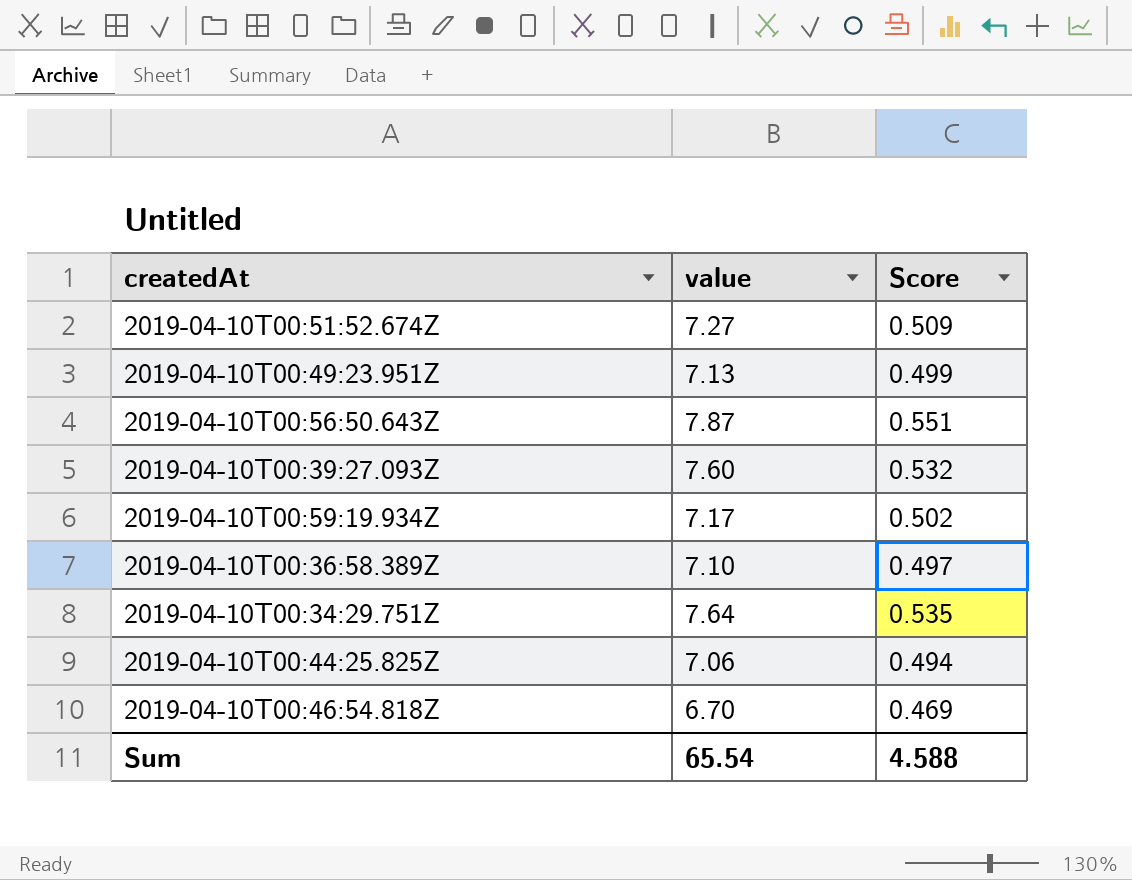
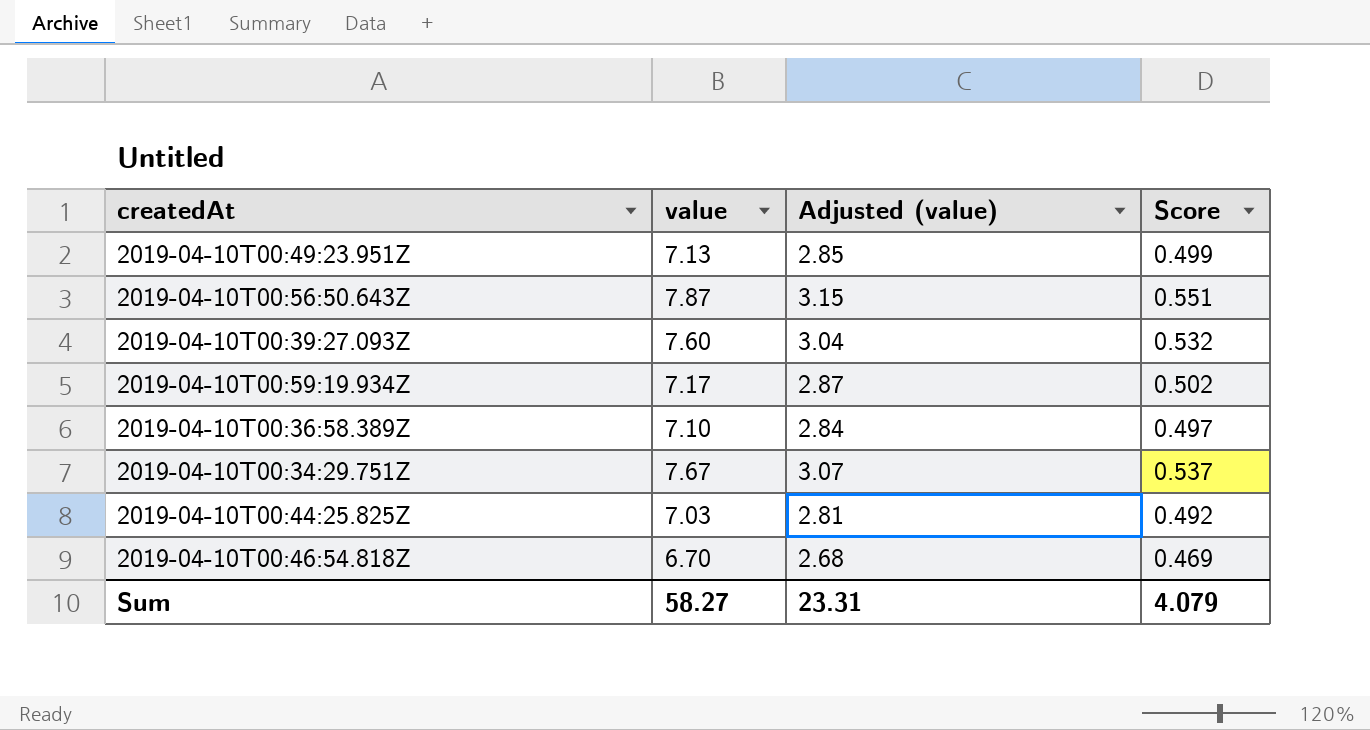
column Adjusted (value) | formula: none -> [value] * 0.4
row 2019-04-10T00:51:52.674Z: 7.27 | 0.509 -> none
2019-04-10T00:34:29.751Z | value: 7.64 -> 7.67
2019-04-10T00:34:29.751Z | Score: 0.535 -> 0.537
2019-04-10T00:44:25.825Z | value: 7.06 -> 7.03
2019-04-10T00:44:25.825Z | Score: 0.494 -> 0.492
Sum | value: 65.54 -> 58.27
Sum | Score: 4.588 -> 4.079

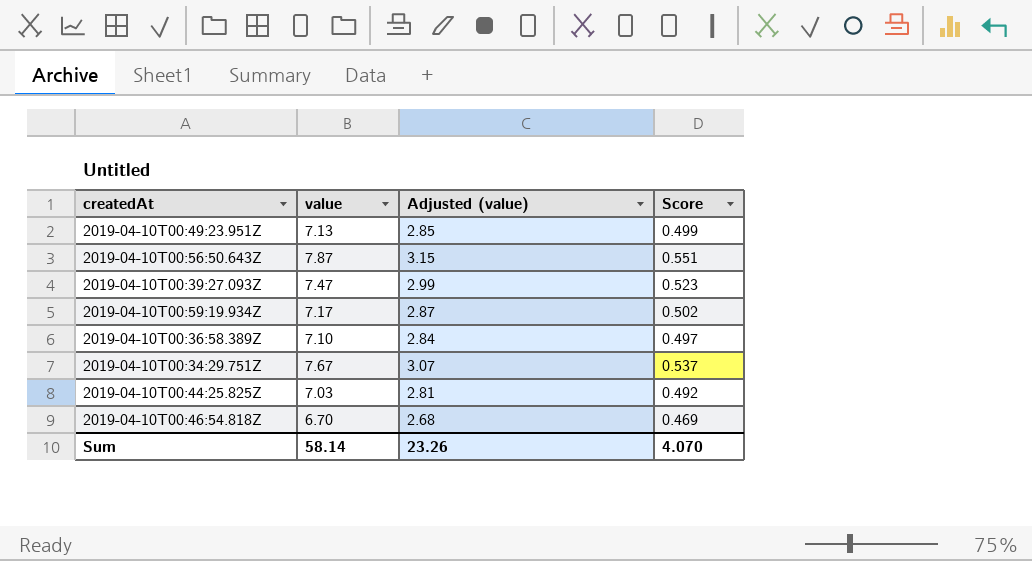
2019-04-10T00:39:27.093Z | value: 7.60 -> 7.47
2019-04-10T00:39:27.093Z | Adjusted (value): 3.04 -> 2.99
2019-04-10T00:39:27.093Z | Score: 0.532 -> 0.523
Sum | value: 58.27 -> 58.14
Sum | Adjusted (value): 23.31 -> 23.26
Sum | Score: 4.079 -> 4.070

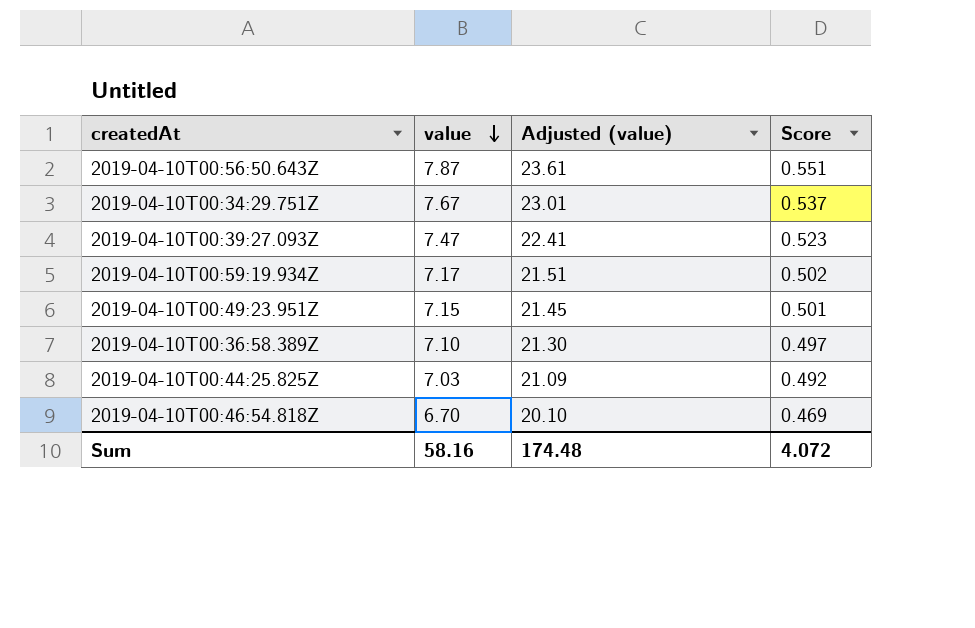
row order: none -> value descending
column Adjusted (value) | formula: [value] * 0.4 -> [value] * 3
2019-04-10T00:49:23.951Z | value: 7.13 -> 7.15
2019-04-10T00:49:23.951Z | Score: 0.499 -> 0.501
Sum | value: 58.14 -> 58.16
Sum | Adjusted (value): 23.26 -> 174.48
Sum | Score: 4.070 -> 4.072

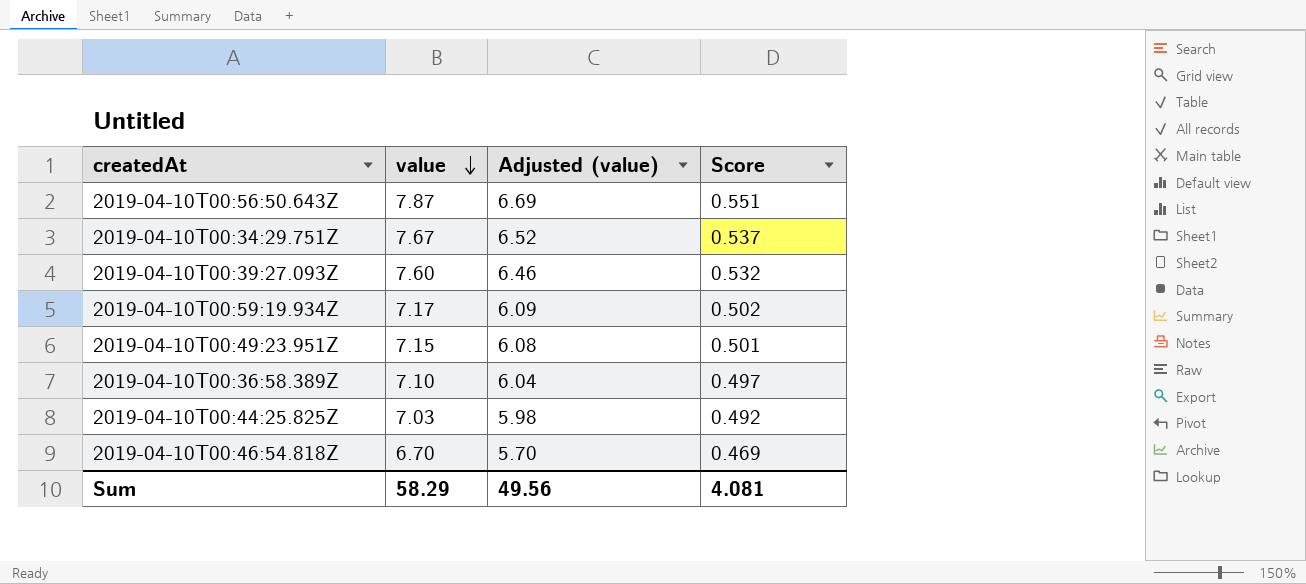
column Adjusted (value) | formula: [value] * 3 -> [value] * 0.85
2019-04-10T00:39:27.093Z | value: 7.47 -> 7.60
2019-04-10T00:39:27.093Z | Score: 0.523 -> 0.532
Sum | value: 58.16 -> 58.29
Sum | Adjusted (value): 174.48 -> 49.56
Sum | Score: 4.072 -> 4.081

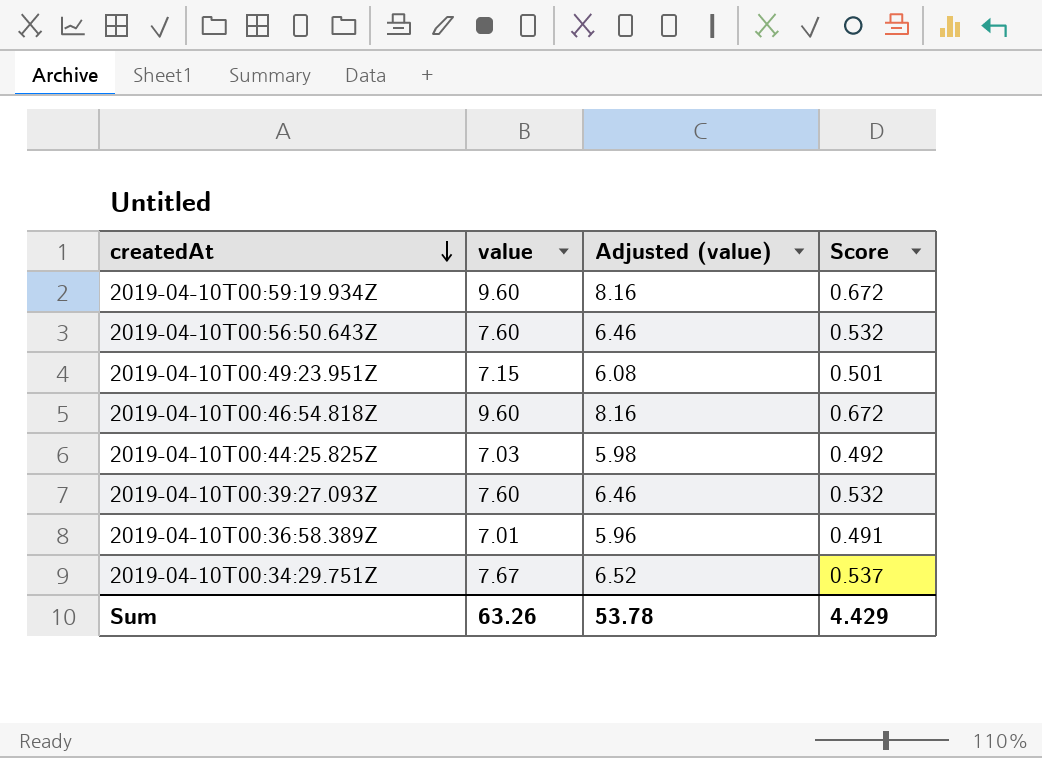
row order: value descending -> createdAt descending
2019-04-10T00:59:19.934Z | value: 7.17 -> 9.60
2019-04-10T00:59:19.934Z | Adjusted (value): 6.09 -> 8.16
2019-04-10T00:59:19.934Z | Score: 0.502 -> 0.672
2019-04-10T00:56:50.643Z | value: 7.87 -> 7.60
2019-04-10T00:56:50.643Z | Adjusted (value): 6.69 -> 6.46
2019-04-10T00:56:50.643Z | Score: 0.551 -> 0.532
2019-04-10T00:46:54.818Z | value: 6.70 -> 9.60
2019-04-10T00:46:54.818Z | Adjusted (value): 5.70 -> 8.16
2019-04-10T00:46:54.818Z | Score: 0.469 -> 0.672
2019-04-10T00:36:58.389Z | value: 7.10 -> 7.01
2019-04-10T00:36:58.389Z | Adjusted (value): 6.04 -> 5.96
2019-04-10T00:36:58.389Z | Score: 0.497 -> 0.491
Sum | value: 58.29 -> 63.26
Sum | Adjusted (value): 49.56 -> 53.78
Sum | Score: 4.081 -> 4.429

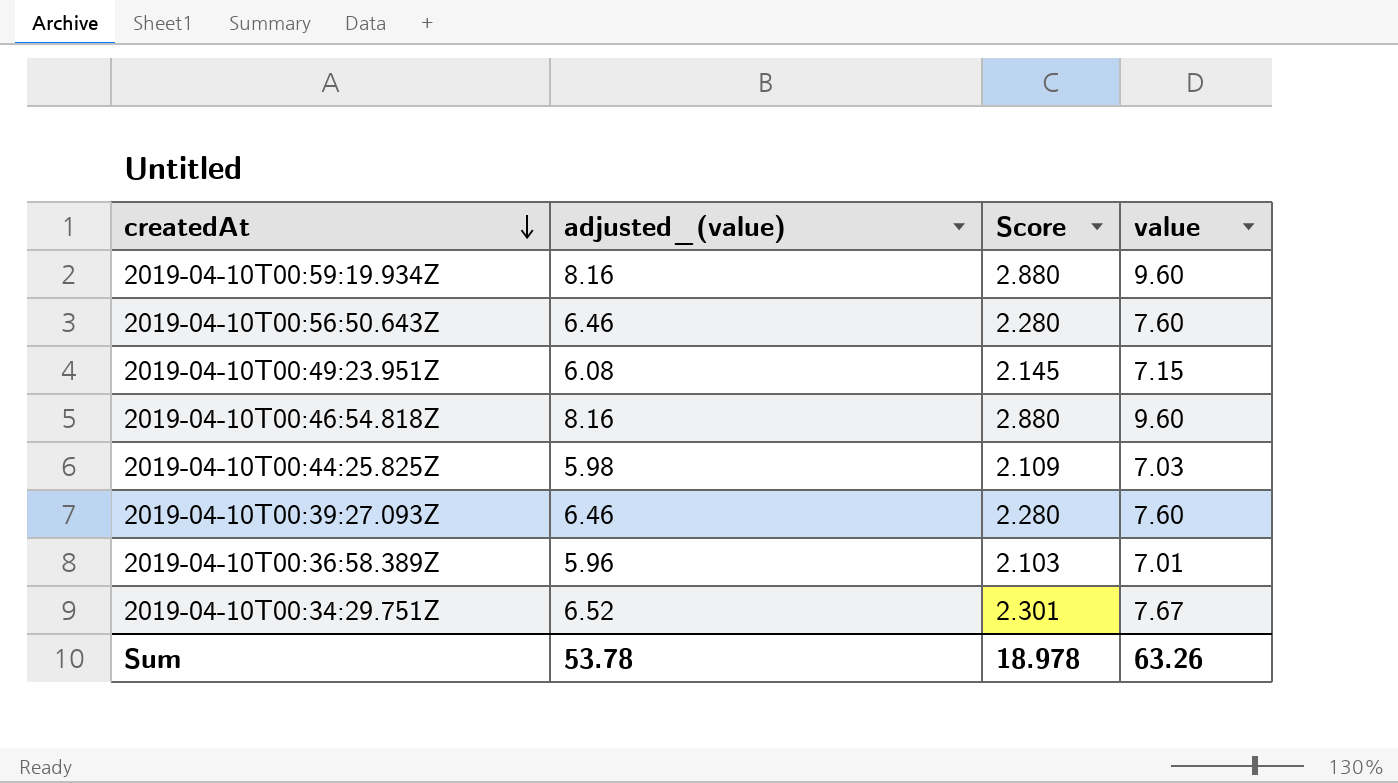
column name: Adjusted (value) -> adjusted_(value)
column Score | formula: [value] * 0.07 -> [value] * 0.3
column value | position: 2 -> 4
Sum | Score: 4.429 -> 18.978

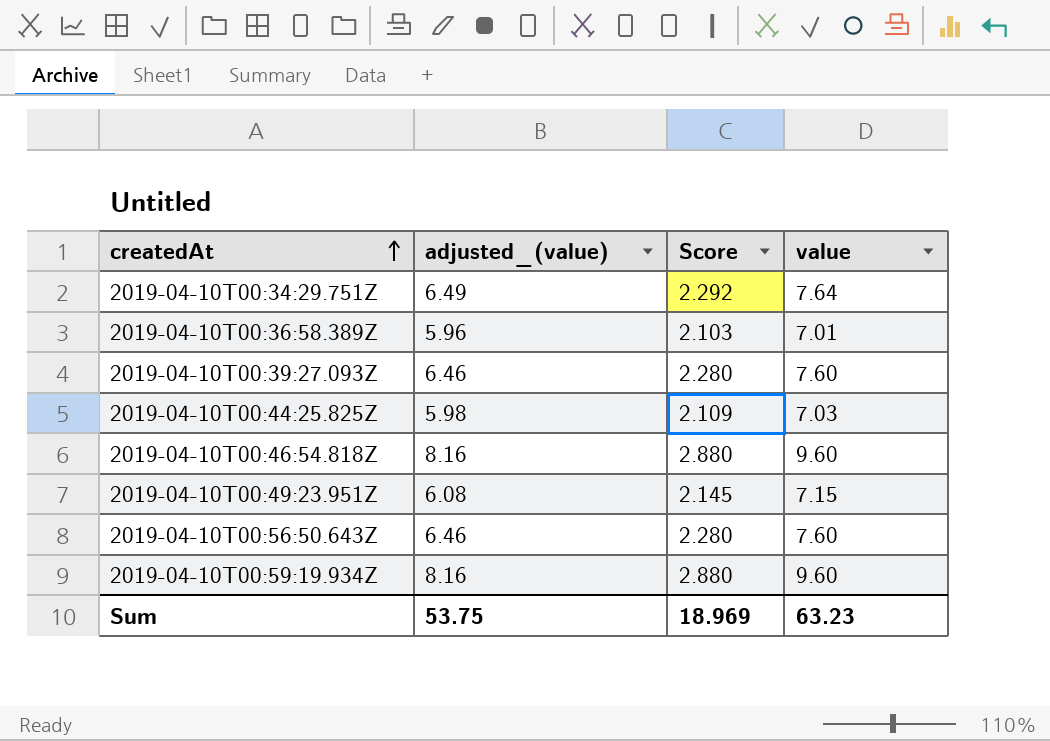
row order: createdAt descending -> createdAt ascending
2019-04-10T00:34:29.751Z | adjusted_(value): 6.52 -> 6.49
2019-04-10T00:34:29.751Z | Score: 2.301 -> 2.292
2019-04-10T00:34:29.751Z | value: 7.67 -> 7.64
Sum | adjusted_(value): 53.78 -> 53.75
Sum | Score: 18.978 -> 18.969
Sum | value: 63.26 -> 63.23

